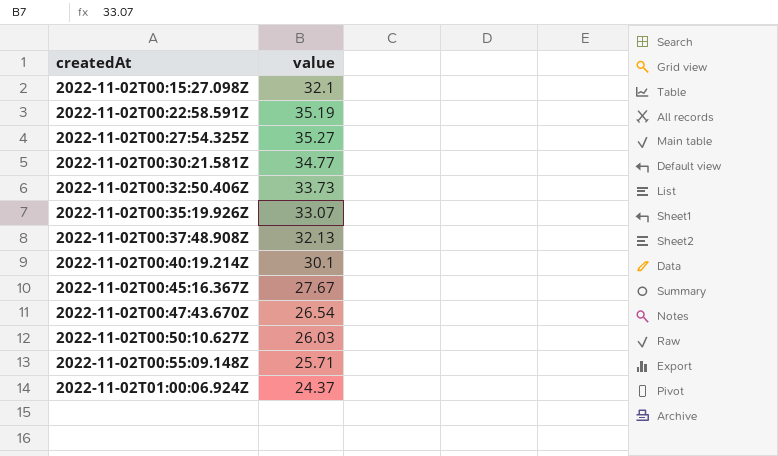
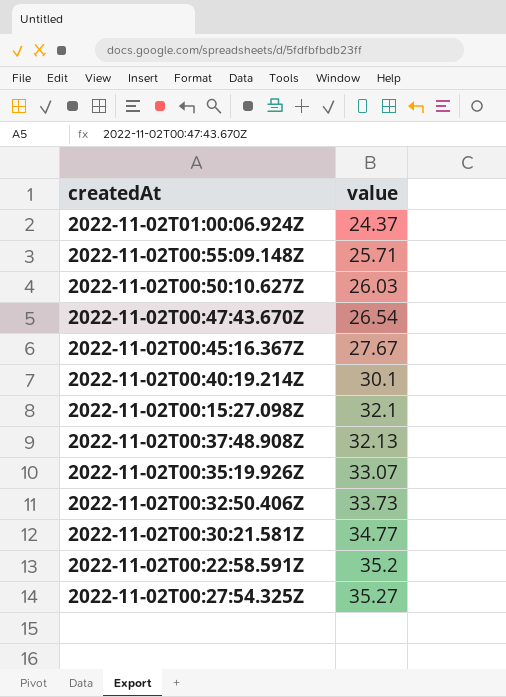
row order: createdAt ascending -> value ascending
2022-11-02T00:22:58.591Z | value: 35.19 -> 35.2

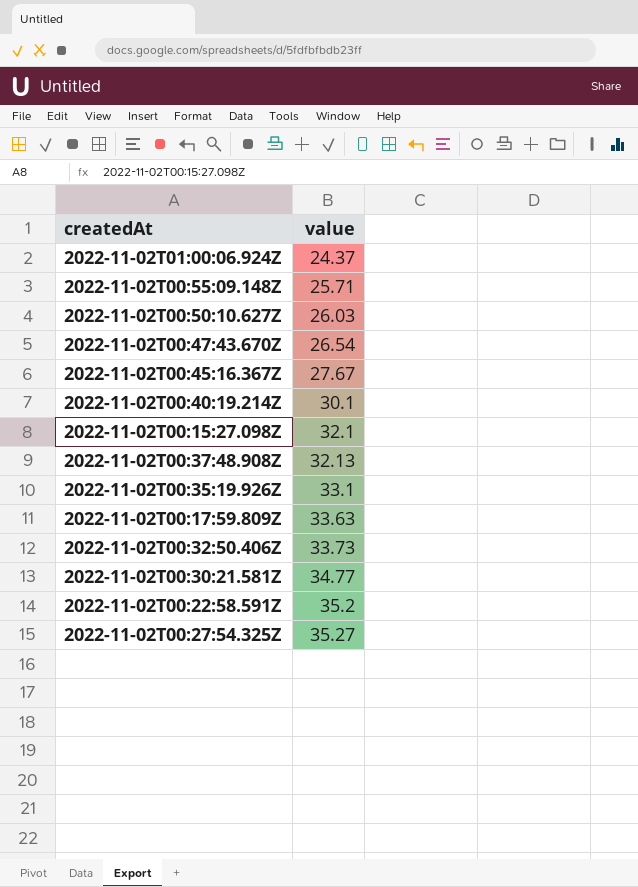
2022-11-02T00:35:19.926Z | value: 33.07 -> 33.1
row 2022-11-02T00:17:59.809Z: none -> 33.63

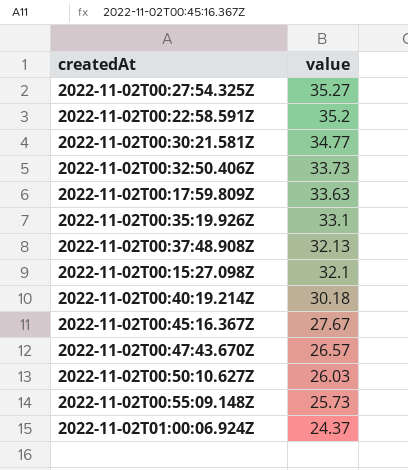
row order: value ascending -> value descending
2022-11-02T00:40:19.214Z | value: 30.1 -> 30.18
2022-11-02T00:47:43.670Z | value: 26.54 -> 26.57
2022-11-02T00:55:09.148Z | value: 25.71 -> 25.73

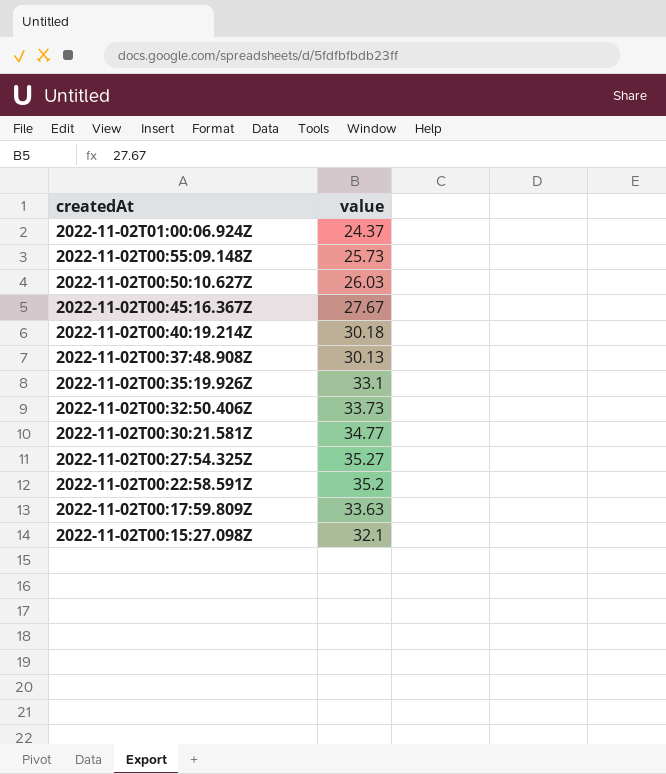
row order: value descending -> createdAt descending
row 2022-11-02T00:47:43.670Z: 26.57 -> none
2022-11-02T00:37:48.908Z | value: 32.13 -> 30.13

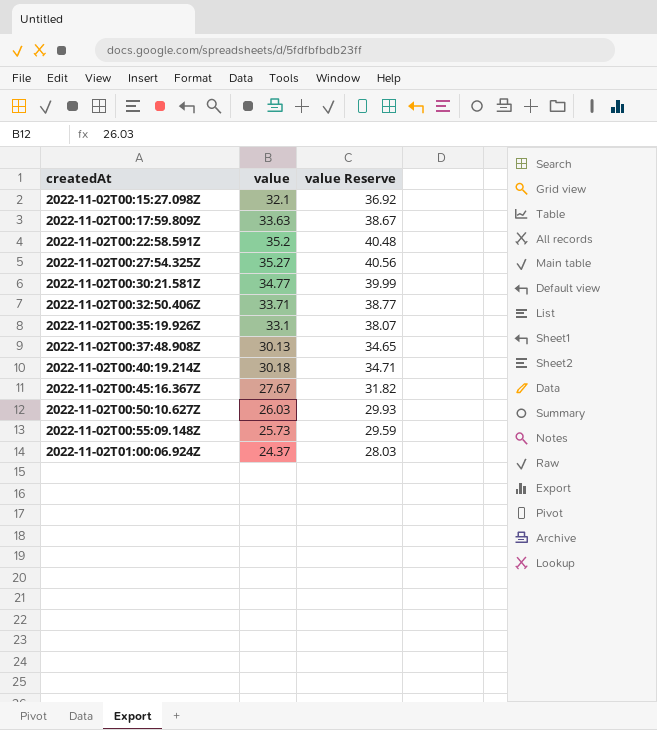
row order: createdAt descending -> createdAt ascending
column value Reserve | formula: none -> [value] * 1.15
2022-11-02T00:32:50.406Z | value: 33.73 -> 33.71

